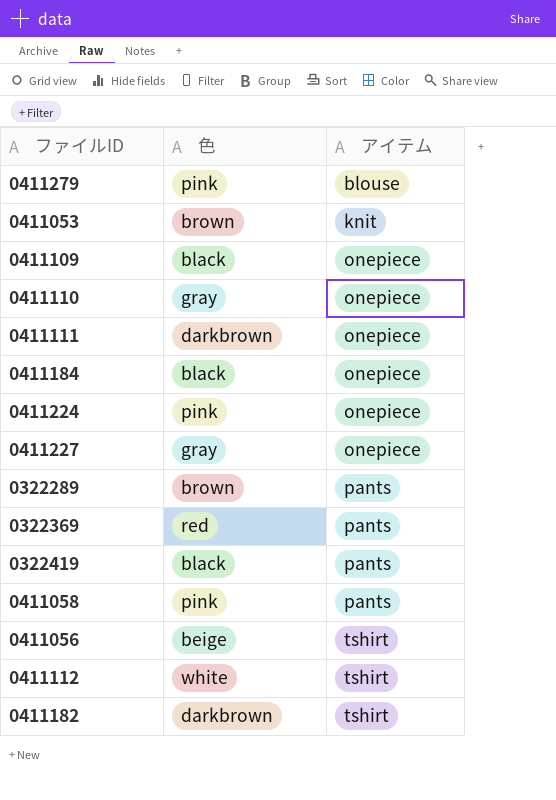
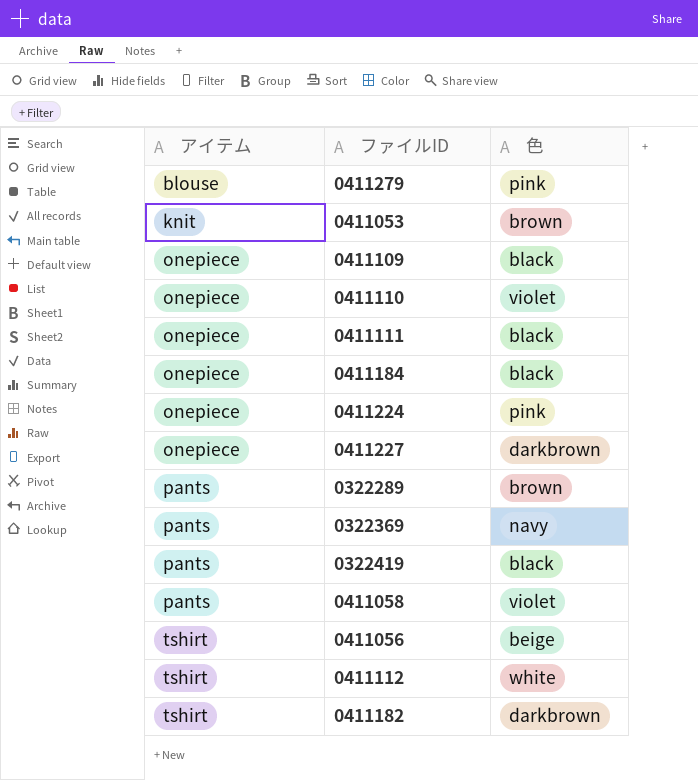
column アイテム | position: 3 -> 1
0411110 | 色: gray -> violet
0411111 | 色: darkbrown -> black
0411227 | 色: gray -> darkbrown
0322369 | 色: red -> navy
0411058 | 色: pink -> violet

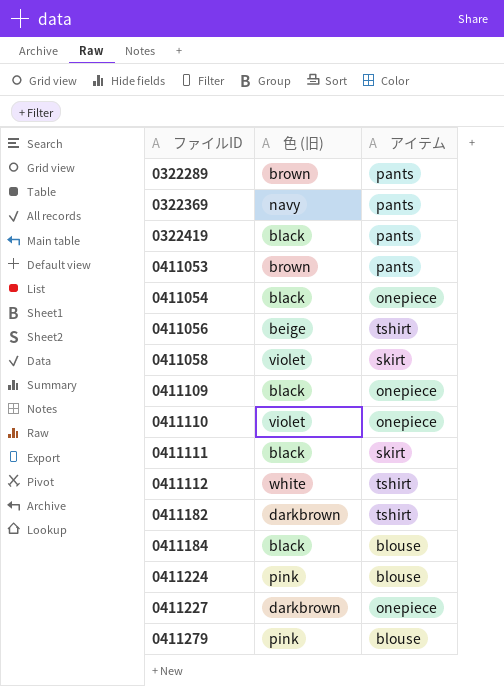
row order: アイテム ascending -> ファイルID ascending
column name: 色 -> 色 (旧)
column アイテム | position: 1 -> 3
0411053 | アイテム: knit -> pants
row 0411054: none -> black | onepiece
0411058 | アイテム: pants -> skirt
0411111 | アイテム: onepiece -> skirt
0411184 | アイテム: onepiece -> blouse
0411224 | アイテム: onepiece -> blouse

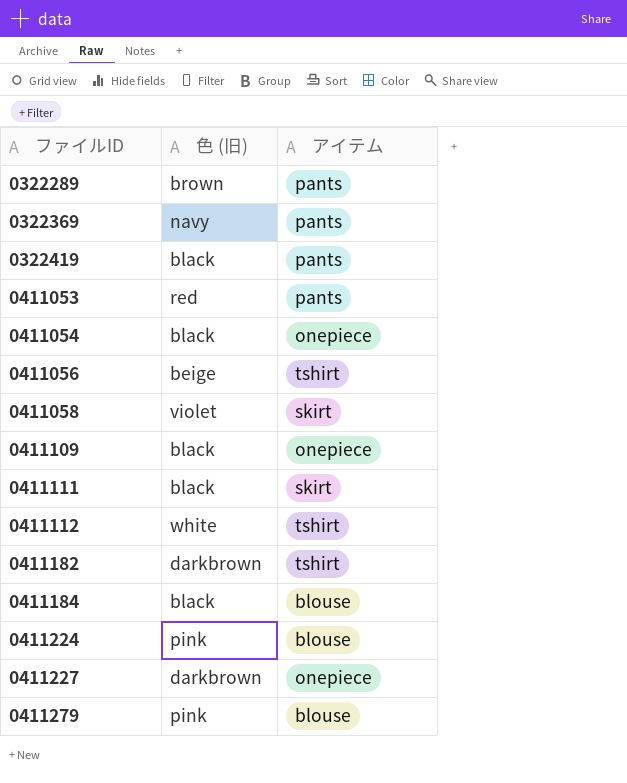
row 0411110: violet | onepiece -> none
0411053 | 色 (旧): brown -> red

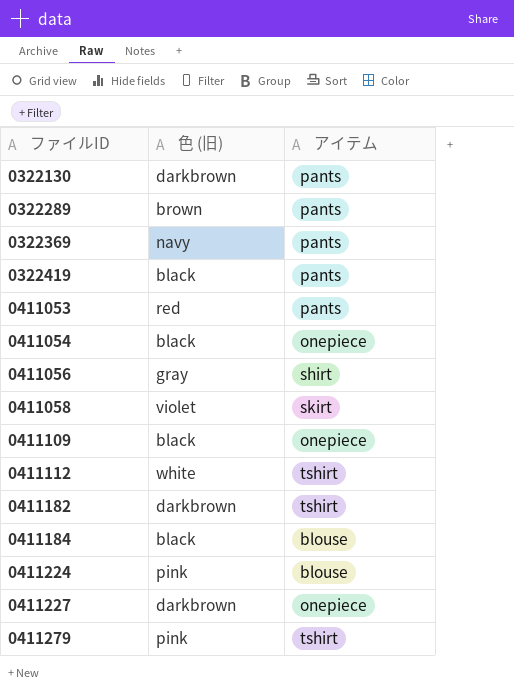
row 0411111: black | skirt -> none
row 0322130: none -> darkbrown | pants
0411056 | 色 (旧): beige -> gray
0411056 | アイテム: tshirt -> shirt
0411279 | アイテム: blouse -> tshirt

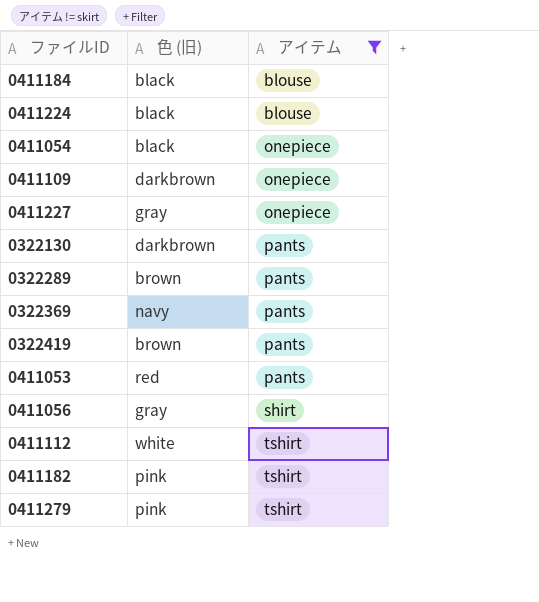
filter: none -> アイテム != skirt
row order: ファイルID ascending -> アイテム ascending
0411224 | 色 (旧): pink -> black
0411109 | 色 (旧): black -> darkbrown
0411227 | 色 (旧): darkbrown -> gray
0322419 | 色 (旧): black -> brown
0411182 | 色 (旧): darkbrown -> pink

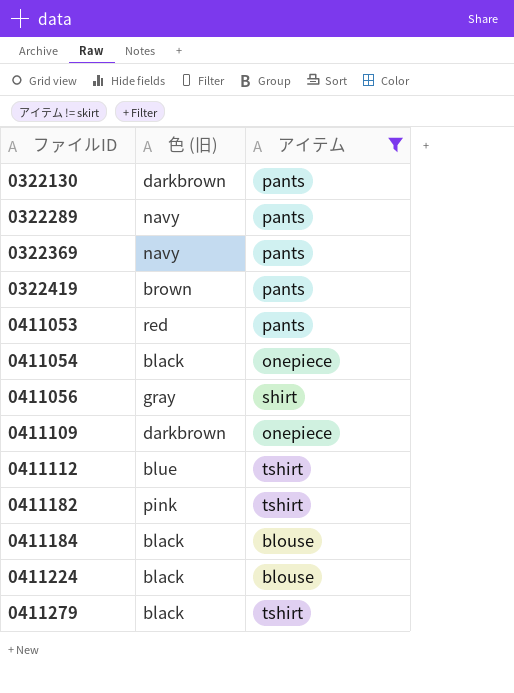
row order: アイテム ascending -> ファイルID ascending
row 0411227: gray | onepiece -> none
0322289 | 色 (旧): brown -> navy
0411112 | 色 (旧): white -> blue
0411279 | 色 (旧): pink -> black

